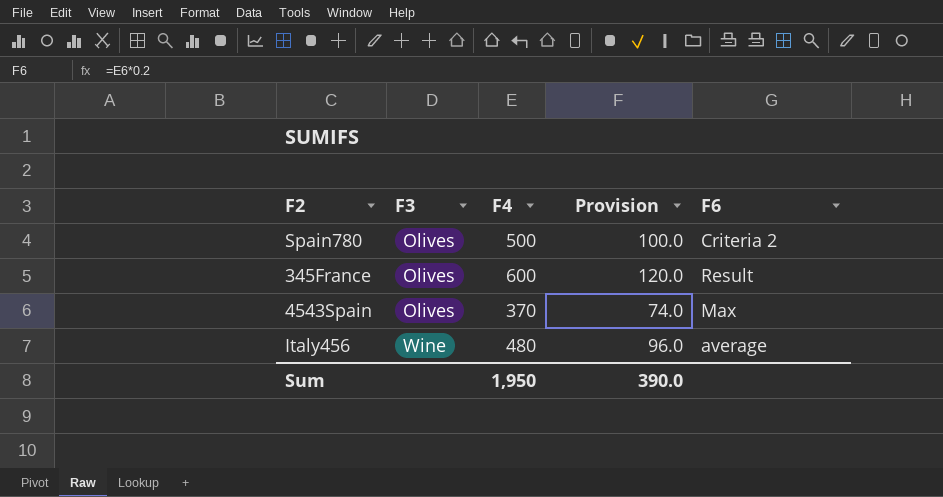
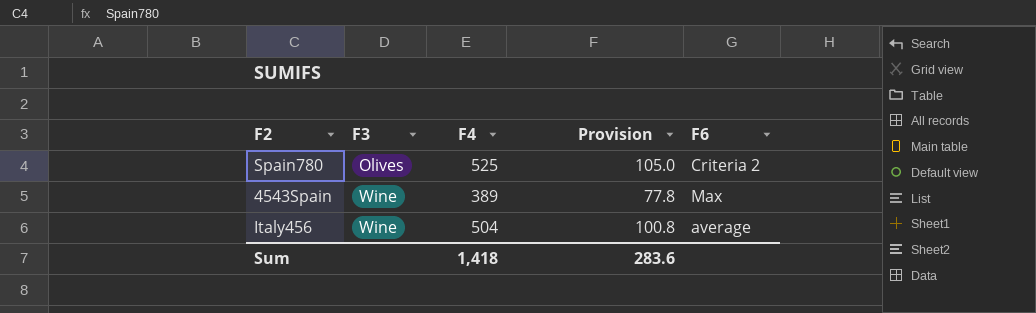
row 345France: Olives | 600 | 120.0 | Result -> none
Spain780 | F4: 500 -> 525
Spain780 | Provision: 100.0 -> 105.0
4543Spain | F3: Olives -> Wine
4543Spain | F4: 370 -> 389
4543Spain | Provision: 74.0 -> 77.8
Italy456 | F4: 480 -> 504
Italy456 | Provision: 96.0 -> 100.8
Sum | F4: 1,950 -> 1,418
Sum | Provision: 390.0 -> 283.6

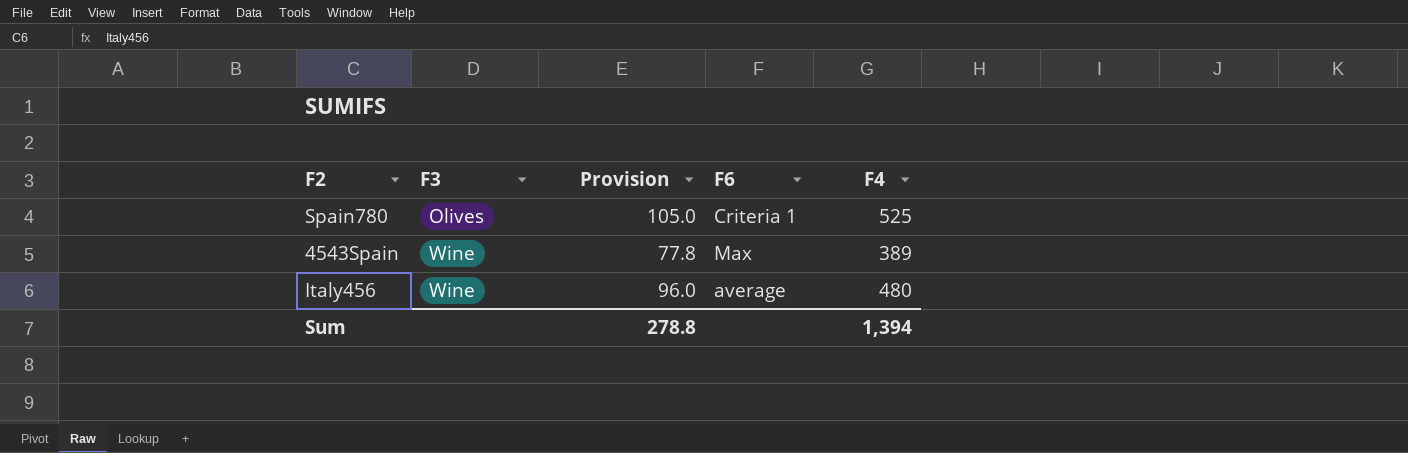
column F4 | position: 3 -> 5
Spain780 | F6: Criteria 2 -> Criteria 1
Italy456 | Provision: 100.8 -> 96.0
Italy456 | F4: 504 -> 480
Sum | Provision: 283.6 -> 278.8
Sum | F4: 1,418 -> 1,394

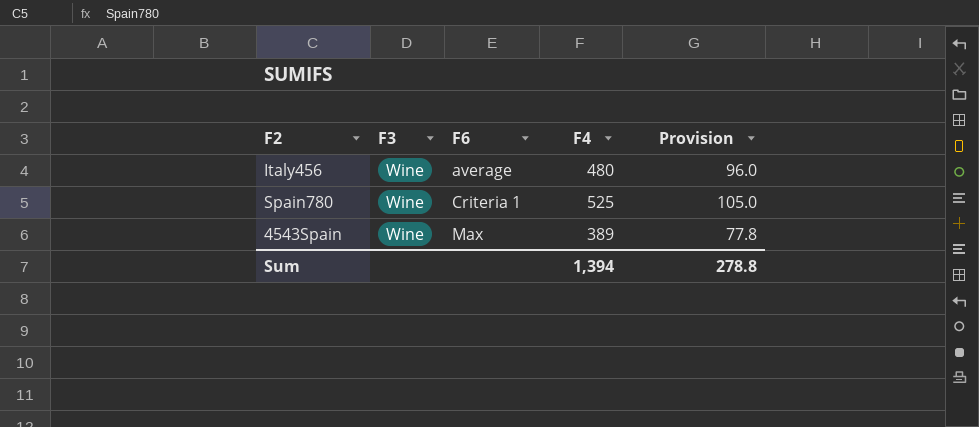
row order: F3 ascending -> F6 ascending
column Provision | position: 3 -> 5
Spain780 | F3: Olives -> Wine

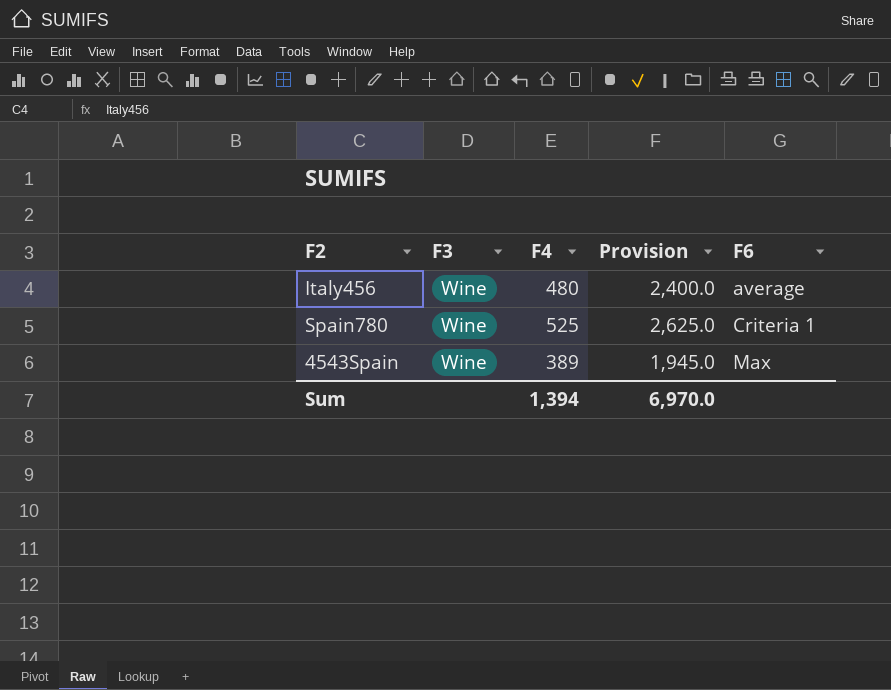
column Provision | formula: [F4] * 0.2 -> [F4] * 5
column F6 | position: 3 -> 5
Sum | Provision: 278.8 -> 6,970.0

